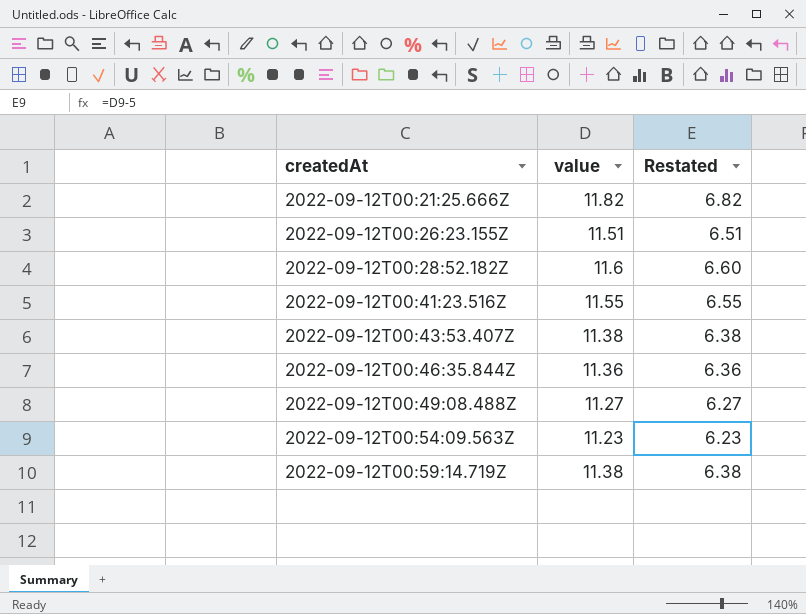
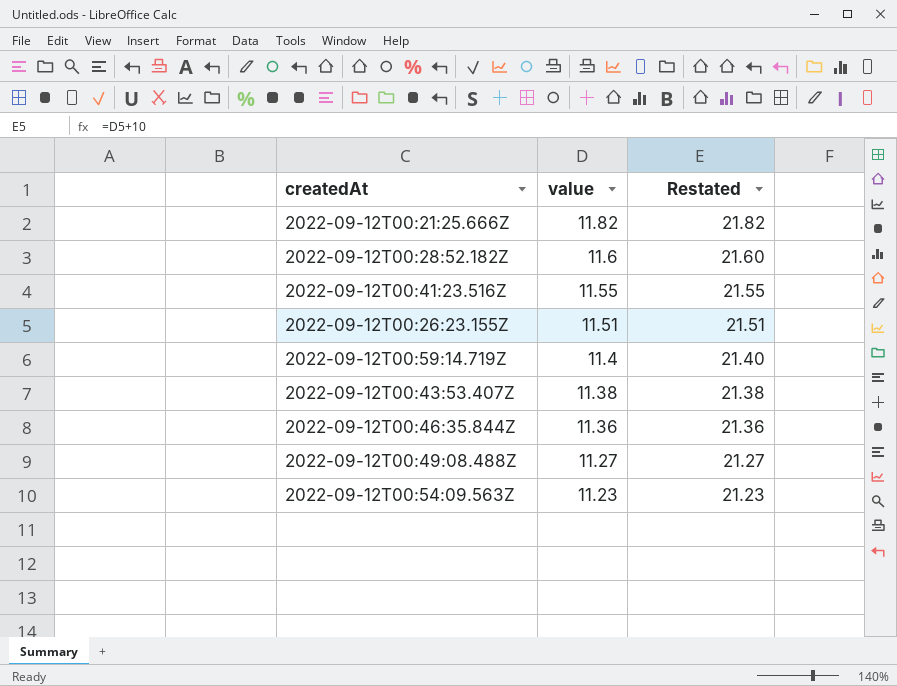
row order: createdAt ascending -> value descending
column Restated | formula: [value] - 5 -> [value] + 10
2022-09-12T00:59:14.719Z | value: 11.38 -> 11.4

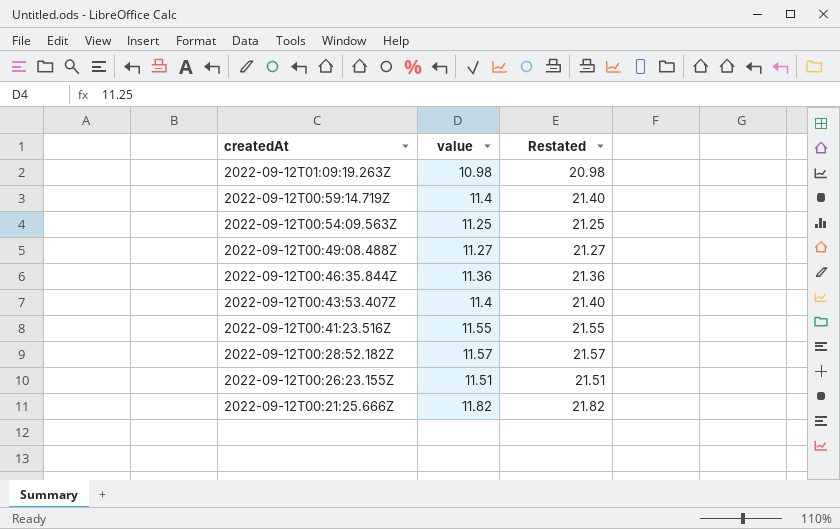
row order: value descending -> createdAt descending
row 2022-09-12T01:09:19.263Z: none -> 10.98 | 20.98
2022-09-12T00:54:09.563Z | value: 11.23 -> 11.25
2022-09-12T00:54:09.563Z | Restated: 21.23 -> 21.25
2022-09-12T00:43:53.407Z | value: 11.38 -> 11.4
2022-09-12T00:43:53.407Z | Restated: 21.38 -> 21.40
2022-09-12T00:28:52.182Z | value: 11.6 -> 11.57
2022-09-12T00:28:52.182Z | Restated: 21.60 -> 21.57

